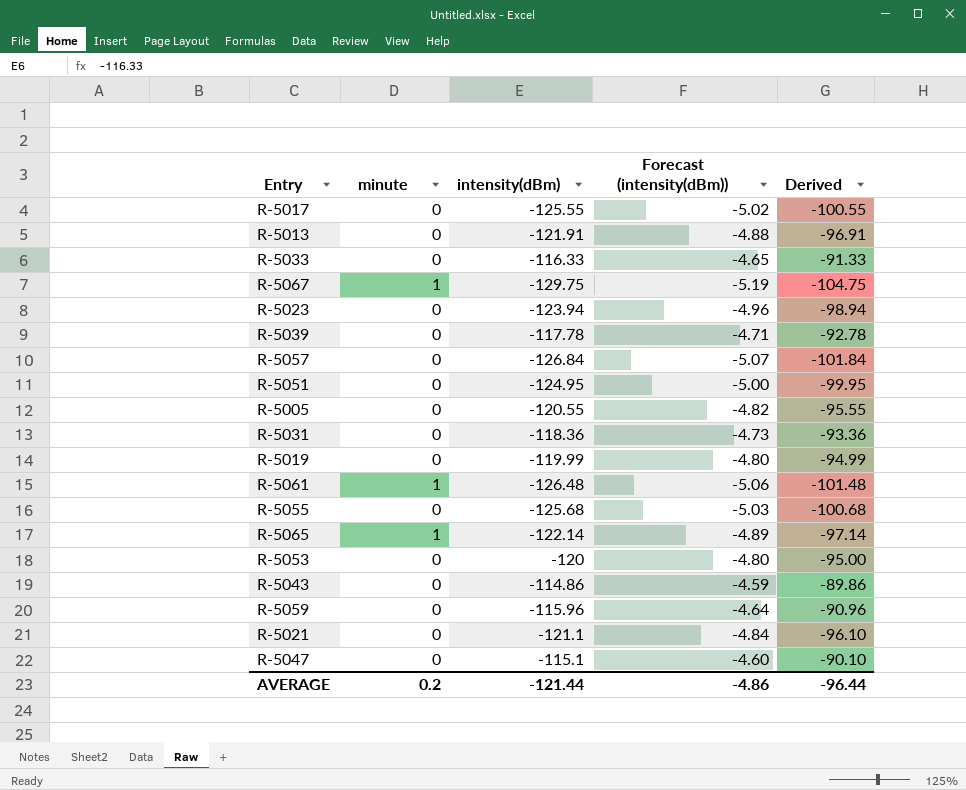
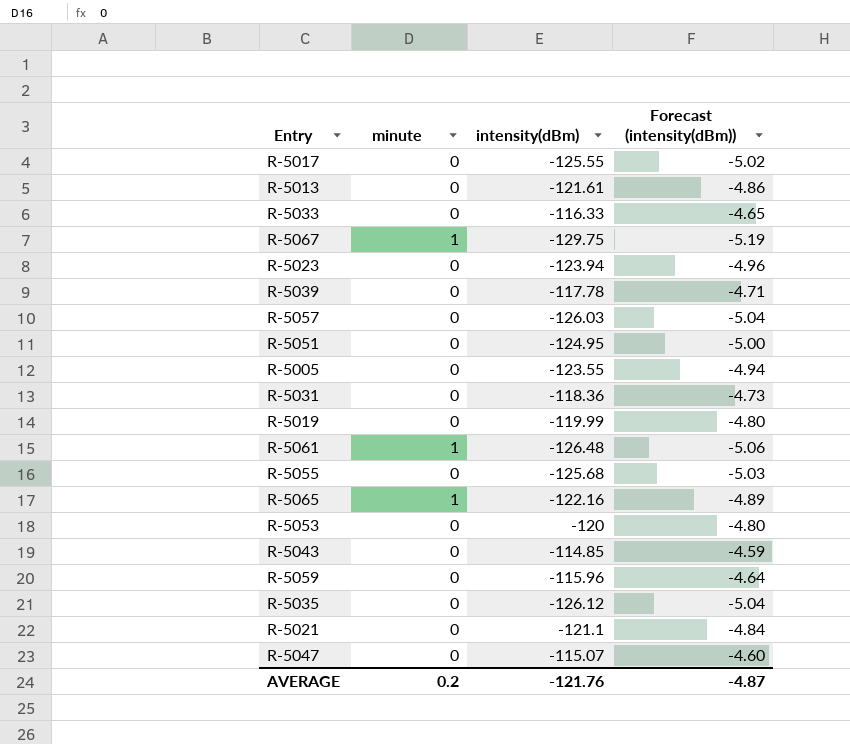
column Derived | formula: [intensity(dBm)] + 25 -> none
R-5013 | intensity(dBm): -121.91 -> -121.61
R-5013 | Forecast (intensity(dBm)): -4.88 -> -4.86
R-5057 | intensity(dBm): -126.84 -> -126.03
R-5057 | Forecast (intensity(dBm)): -5.07 -> -5.04
R-5005 | intensity(dBm): -120.55 -> -123.55
R-5005 | Forecast (intensity(dBm)): -4.82 -> -4.94
R-5065 | intensity(dBm): -122.14 -> -122.16
R-5043 | intensity(dBm): -114.86 -> -114.85
row R-5035: none -> 0 | -126.12 | -5.04
R-5047 | intensity(dBm): -115.1 -> -115.07
AVERAGE | intensity(dBm): -121.44 -> -121.76
AVERAGE | Forecast (intensity(dBm)): -4.86 -> -4.87

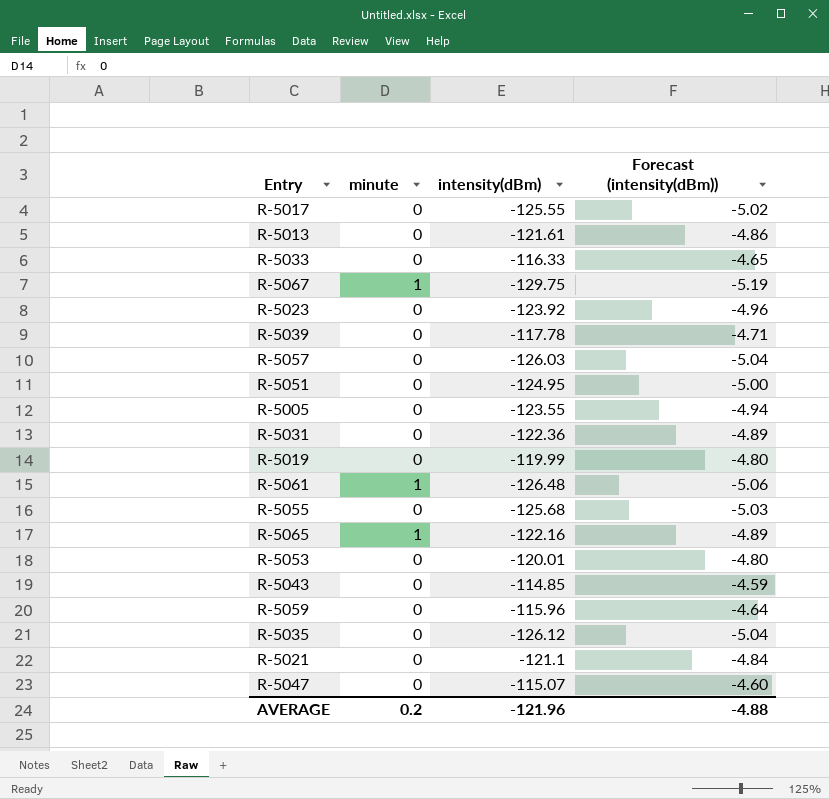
R-5023 | intensity(dBm): -123.94 -> -123.92
R-5031 | intensity(dBm): -118.36 -> -122.36
R-5031 | Forecast (intensity(dBm)): -4.73 -> -4.89
R-5053 | intensity(dBm): -120 -> -120.01
AVERAGE | intensity(dBm): -121.76 -> -121.96
AVERAGE | Forecast (intensity(dBm)): -4.87 -> -4.88

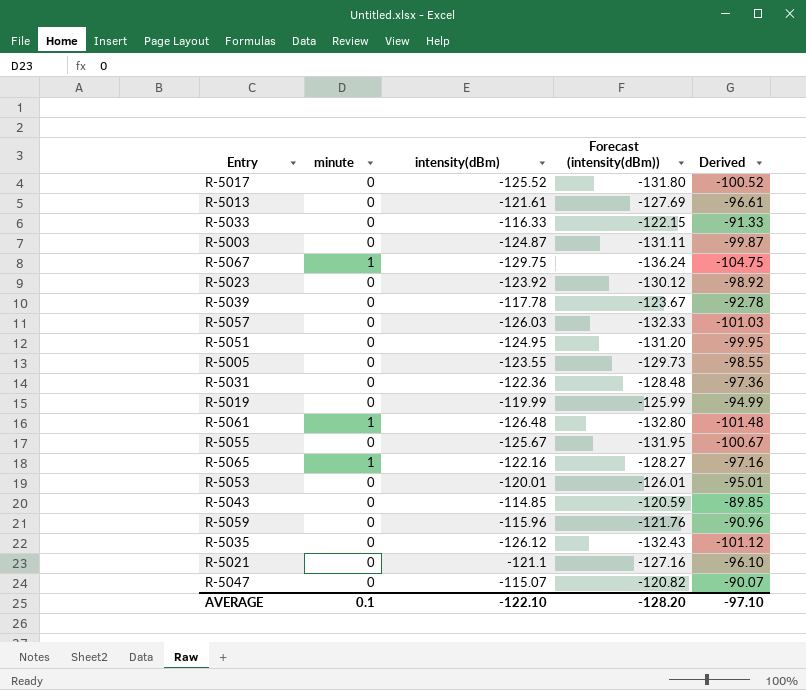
column Forecast (intensity(dBm)) | formula: [intensity(dBm)] * 0.04 -> [intensity(dBm)] * 1.05
column Derived | formula: none -> [intensity(dBm)] + 25
R-5017 | intensity(dBm): -125.55 -> -125.52
row R-5003: none -> 0 | -124.87 | -131.11 | -99.87
R-5055 | intensity(dBm): -125.68 -> -125.67
AVERAGE | minute: 0.2 -> 0.1
AVERAGE | intensity(dBm): -121.96 -> -122.10
AVERAGE | Forecast (intensity(dBm)): -4.88 -> -128.20

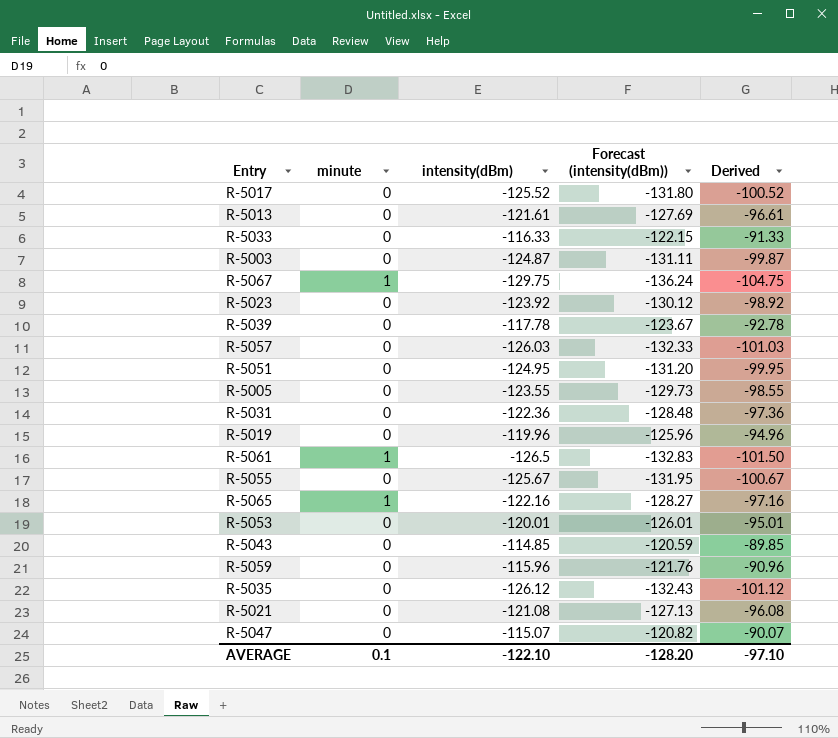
R-5019 | intensity(dBm): -119.99 -> -119.96
R-5019 | Forecast (intensity(dBm)): -125.99 -> -125.96
R-5019 | Derived: -94.99 -> -94.96
R-5061 | intensity(dBm): -126.48 -> -126.5
R-5061 | Forecast (intensity(dBm)): -132.80 -> -132.83
R-5061 | Derived: -101.48 -> -101.50
R-5021 | intensity(dBm): -121.1 -> -121.08
R-5021 | Forecast (intensity(dBm)): -127.16 -> -127.13
R-5021 | Derived: -96.10 -> -96.08

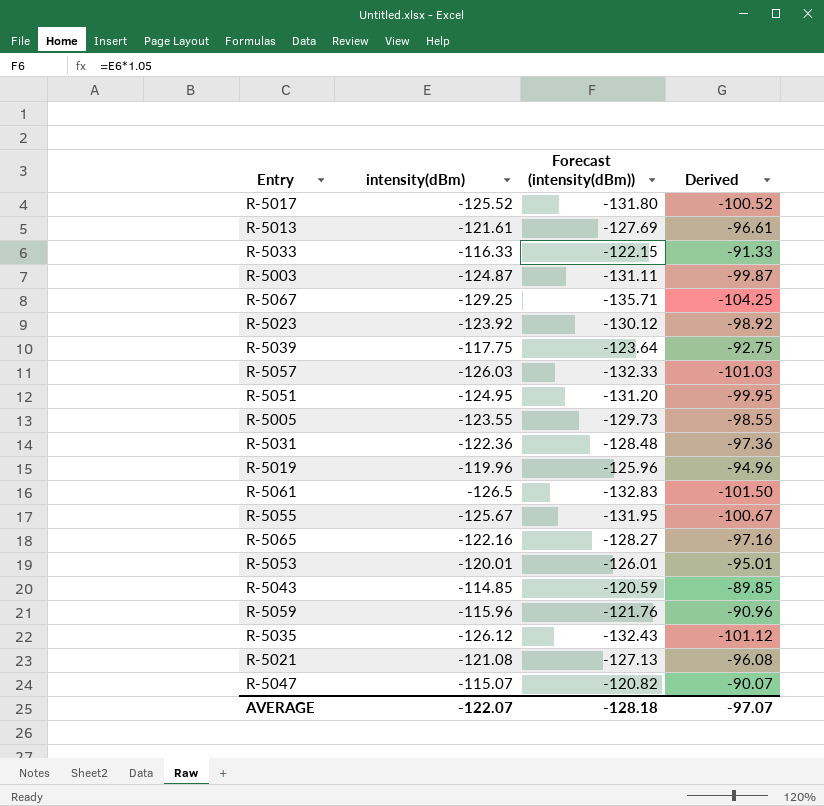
column minute | position: 2 -> none
R-5067 | intensity(dBm): -129.75 -> -129.25
R-5067 | Forecast (intensity(dBm)): -136.24 -> -135.71
R-5067 | Derived: -104.75 -> -104.25
R-5039 | intensity(dBm): -117.78 -> -117.75
R-5039 | Forecast (intensity(dBm)): -123.67 -> -123.64
R-5039 | Derived: -92.78 -> -92.75
AVERAGE | intensity(dBm): -122.10 -> -122.07
AVERAGE | Forecast (intensity(dBm)): -128.20 -> -128.18
AVERAGE | Derived: -97.10 -> -97.07

